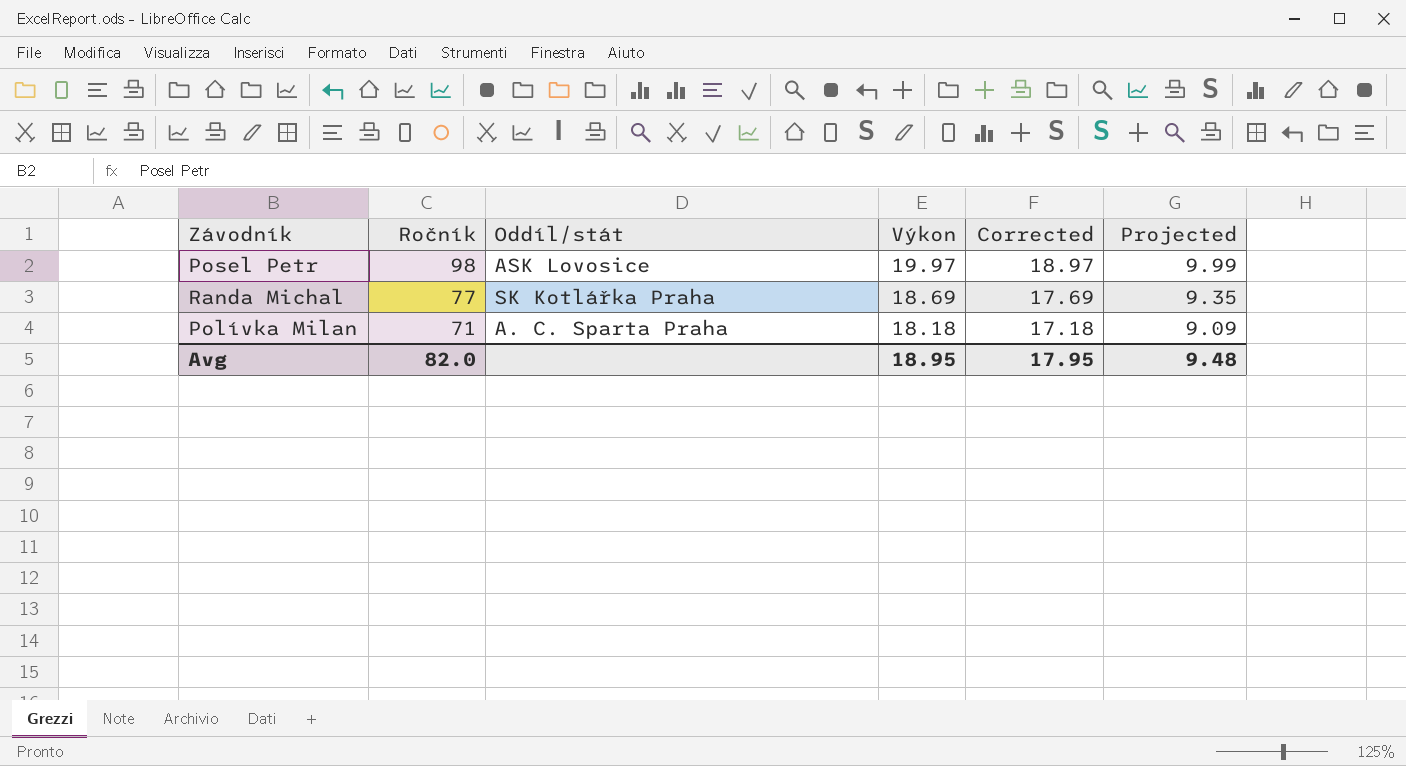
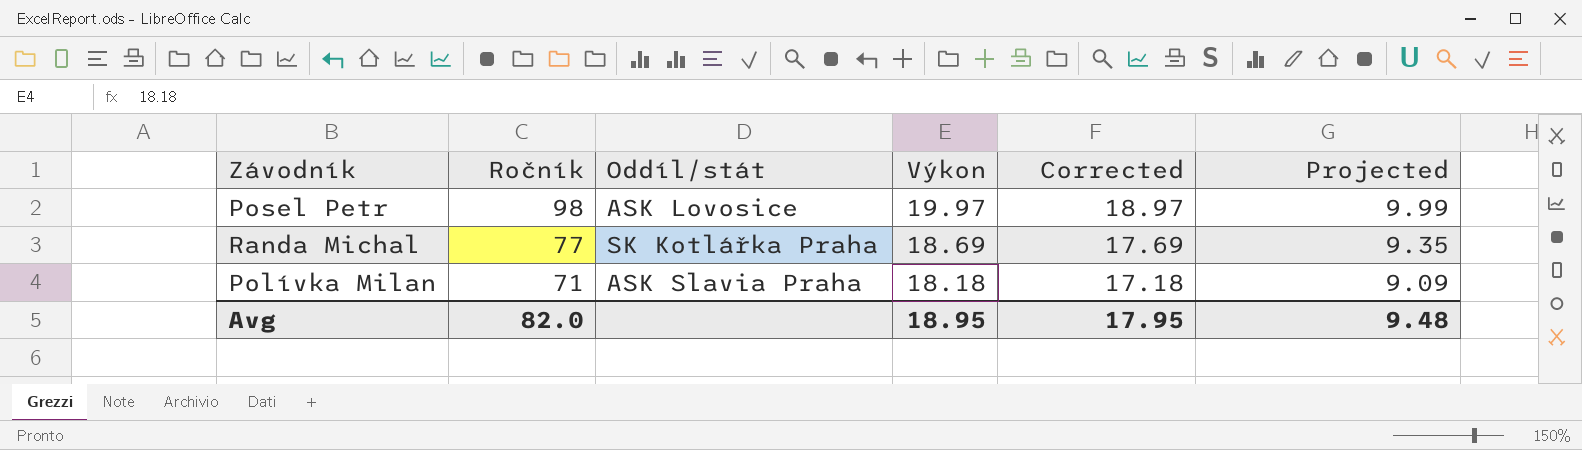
Polívka Milan | Oddíl/stát: A. C. Sparta Praha -> ASK Slavia Praha

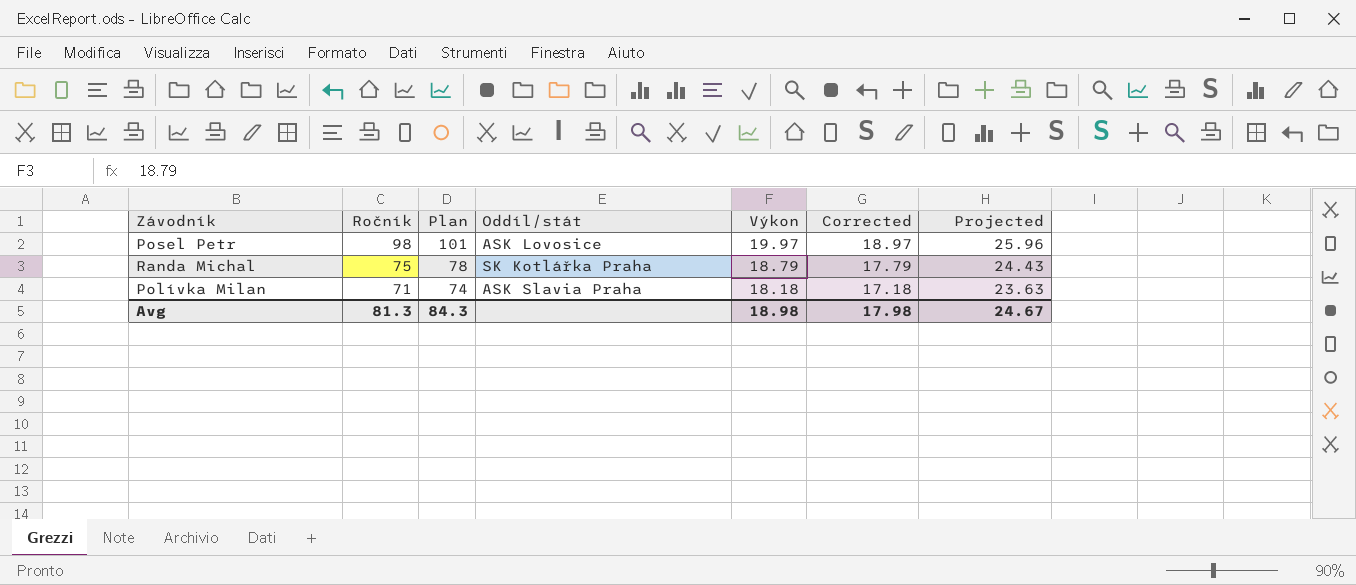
column Plan | formula: none -> [Ročník] + 3
column Projected | formula: [Výkon] * 0.5 -> [Výkon] * 1.3
Randa Michal | Ročník: 77 -> 75
Randa Michal | Výkon: 18.69 -> 18.79
Randa Michal | Corrected: 17.69 -> 17.79
Avg | Ročník: 82.0 -> 81.3
Avg | Výkon: 18.95 -> 18.98
Avg | Corrected: 17.95 -> 17.98
Avg | Projected: 9.48 -> 24.67

